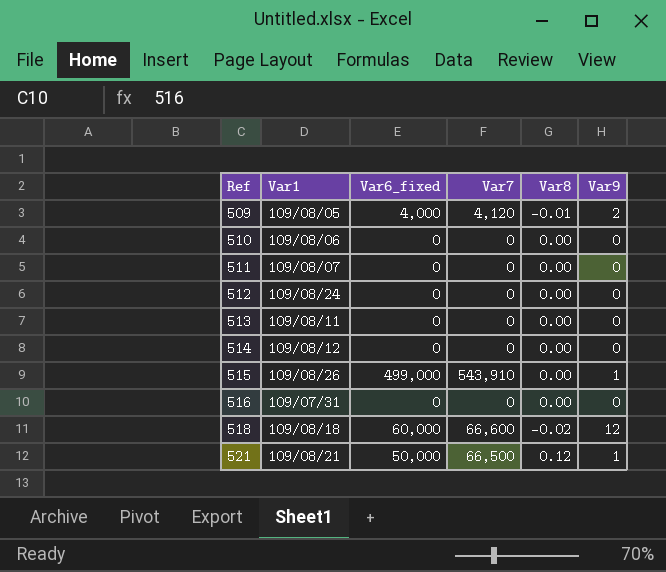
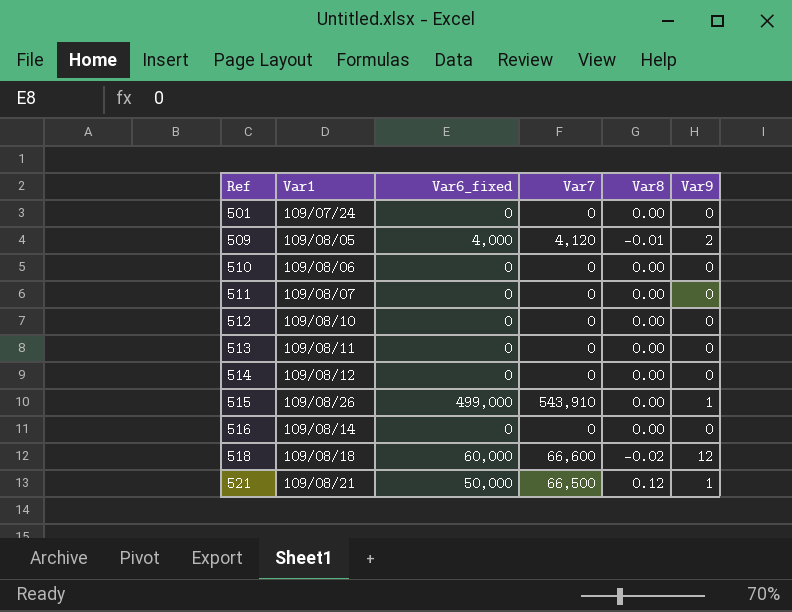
row 501: none -> 109/07/24 | 0 | 0 | 0.00 | 0
512 | Var1: 109/08/24 -> 109/08/10
516 | Var1: 109/07/31 -> 109/08/14

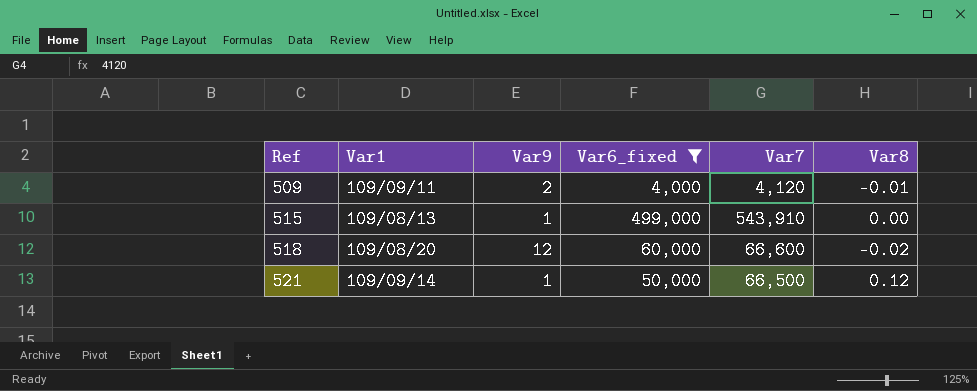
filter: none -> Var6_fixed != 0
column Var9 | position: 6 -> 3
509 | Var1: 109/08/05 -> 109/09/11
515 | Var1: 109/08/26 -> 109/08/13
518 | Var1: 109/08/18 -> 109/08/20
521 | Var1: 109/08/21 -> 109/09/14

